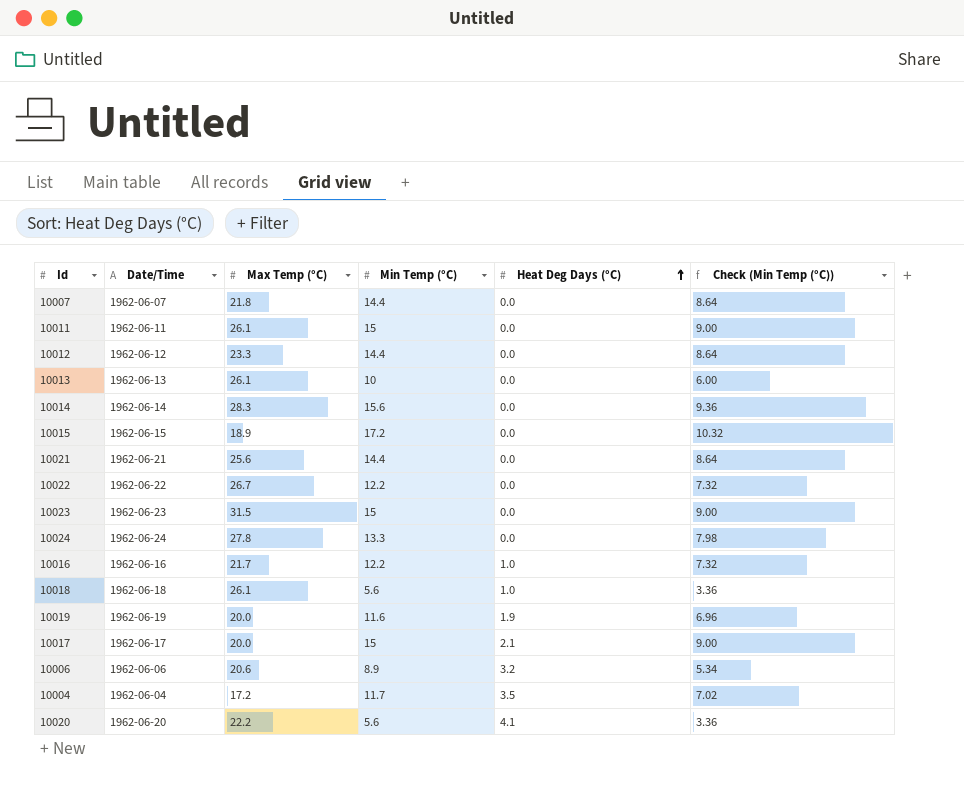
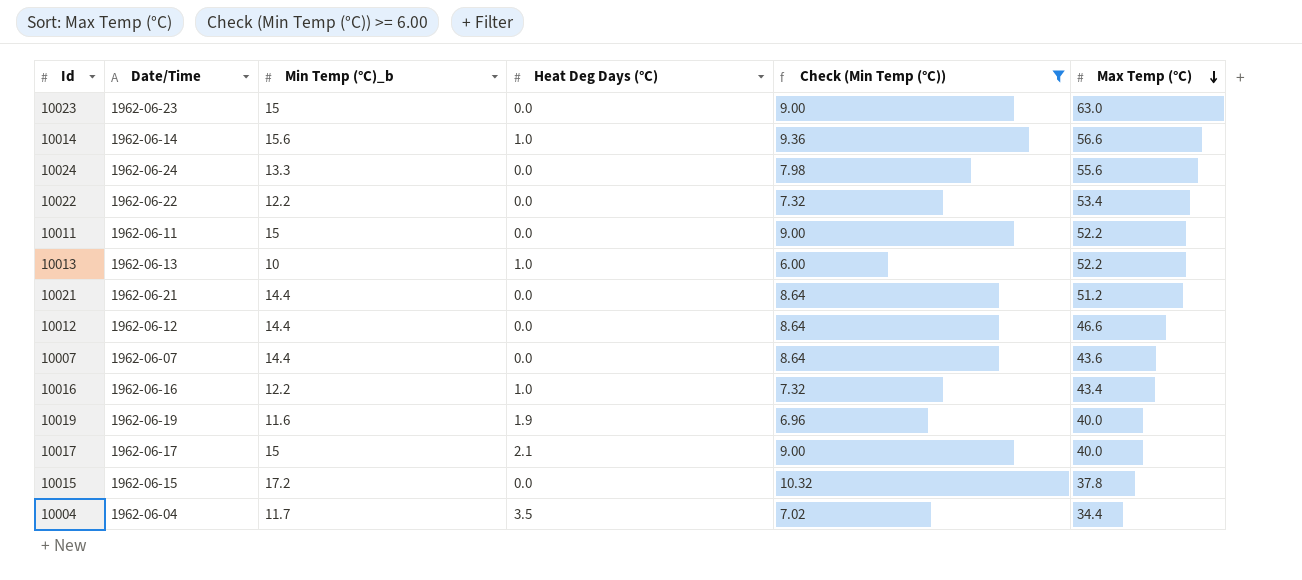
filter: none -> Check (Min Temp (°C)) >= 6.00
row order: Heat Deg Days (°C) ascending -> Max Temp (°C) descending
column name: Min Temp (°C) -> Min Temp (°C)_b
column Max Temp (°C) | position: 3 -> 6
10023 | Max Temp (°C): 31.5 -> 63.0
10014 | Heat Deg Days (°C): 0.0 -> 1.0
10014 | Max Temp (°C): 28.3 -> 56.6
10024 | Max Temp (°C): 27.8 -> 55.6
10022 | Max Temp (°C): 26.7 -> 53.4
10011 | Max Temp (°C): 26.1 -> 52.2
10013 | Heat Deg Days (°C): 0.0 -> 1.0
10013 | Max Temp (°C): 26.1 -> 52.2
10021 | Max Temp (°C): 25.6 -> 51.2
10012 | Max Temp (°C): 23.3 -> 46.6
10007 | Max Temp (°C): 21.8 -> 43.6
10016 | Max Temp (°C): 21.7 -> 43.4
10019 | Max Temp (°C): 20.0 -> 40.0
10017 | Max Temp (°C): 20.0 -> 40.0
10015 | Max Temp (°C): 18.9 -> 37.8
10004 | Max Temp (°C): 17.2 -> 34.4

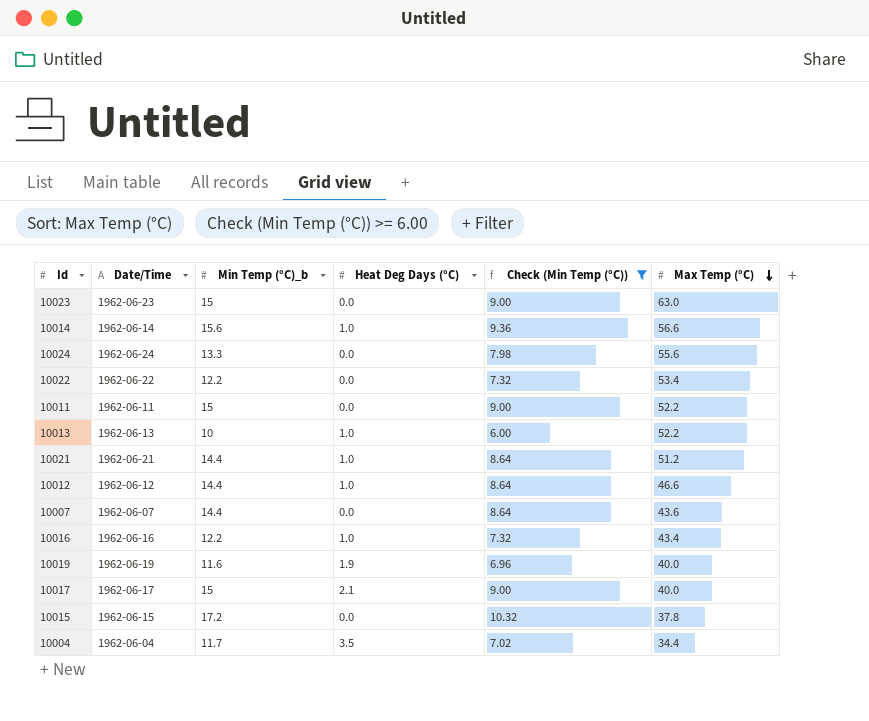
10021 | Heat Deg Days (°C): 0.0 -> 1.0
10012 | Heat Deg Days (°C): 0.0 -> 1.0

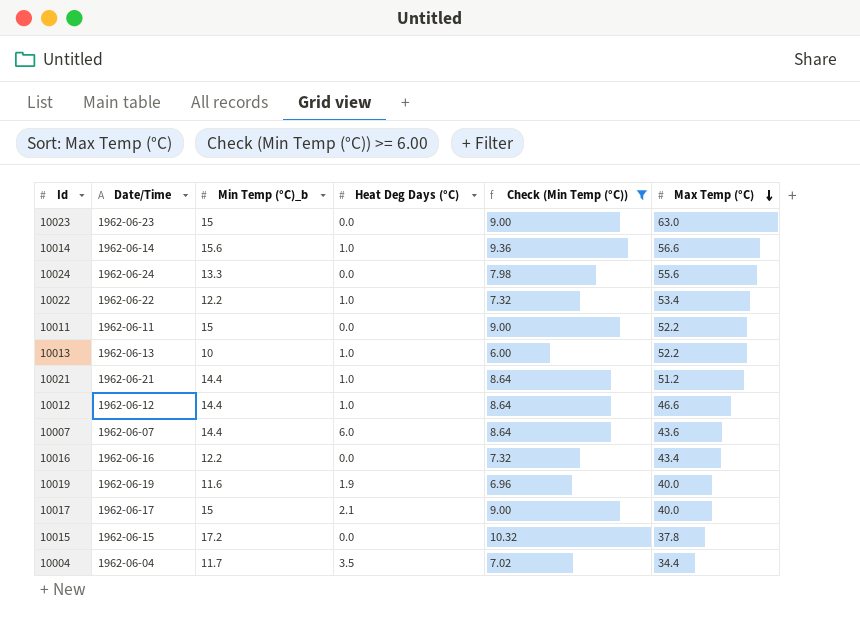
10022 | Heat Deg Days (°C): 0.0 -> 1.0
10007 | Heat Deg Days (°C): 0.0 -> 6.0
10016 | Heat Deg Days (°C): 1.0 -> 0.0

